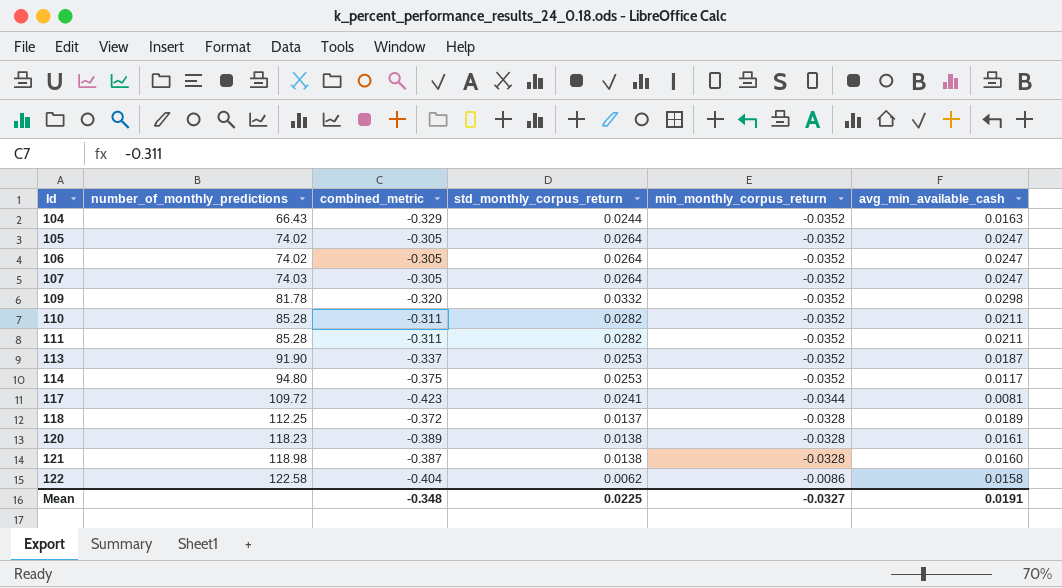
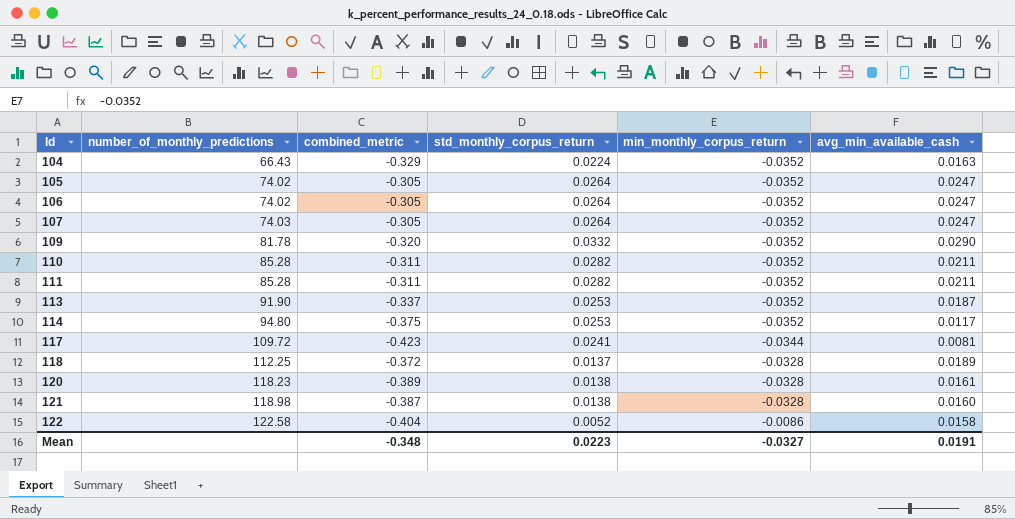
104 | std_monthly_corpus_return: 0.0244 -> 0.0224
109 | avg_min_available_cash: 0.0298 -> 0.0290
122 | std_monthly_corpus_return: 0.0062 -> 0.0052
Mean | std_monthly_corpus_return: 0.0225 -> 0.0223

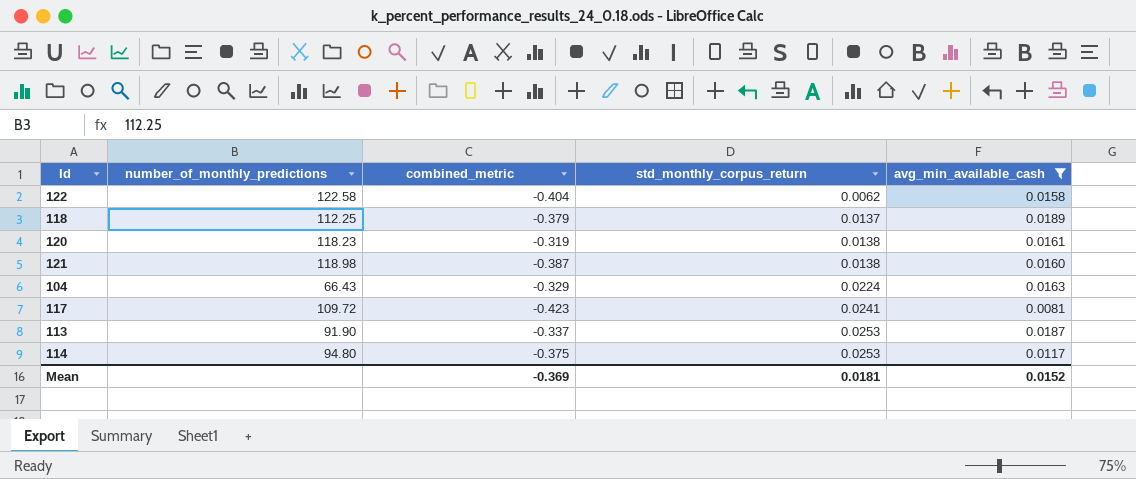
filter: none -> avg_min_available_cash <= 0.0189
row order: Id ascending -> std_monthly_corpus_return ascending
column min_monthly_corpus_return | position: 5 -> none
122 | std_monthly_corpus_return: 0.0052 -> 0.0062
118 | combined_metric: -0.372 -> -0.379
120 | combined_metric: -0.389 -> -0.319
Mean | combined_metric: -0.348 -> -0.369
Mean | std_monthly_corpus_return: 0.0223 -> 0.0181
Mean | avg_min_available_cash: 0.0191 -> 0.0152

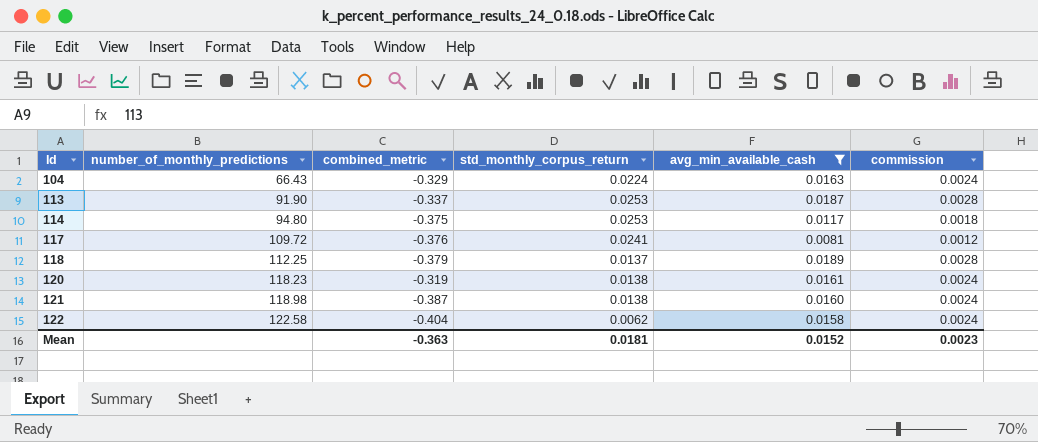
row order: std_monthly_corpus_return ascending -> Id ascending
column commission | formula: none -> [avg_min_available_cash] * 0.15
117 | combined_metric: -0.423 -> -0.376
Mean | combined_metric: -0.369 -> -0.363

